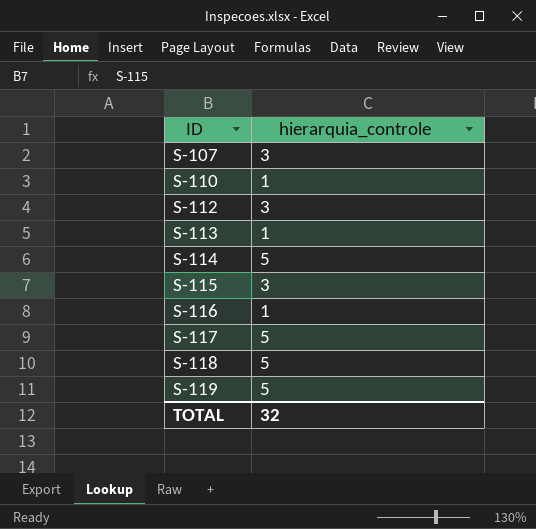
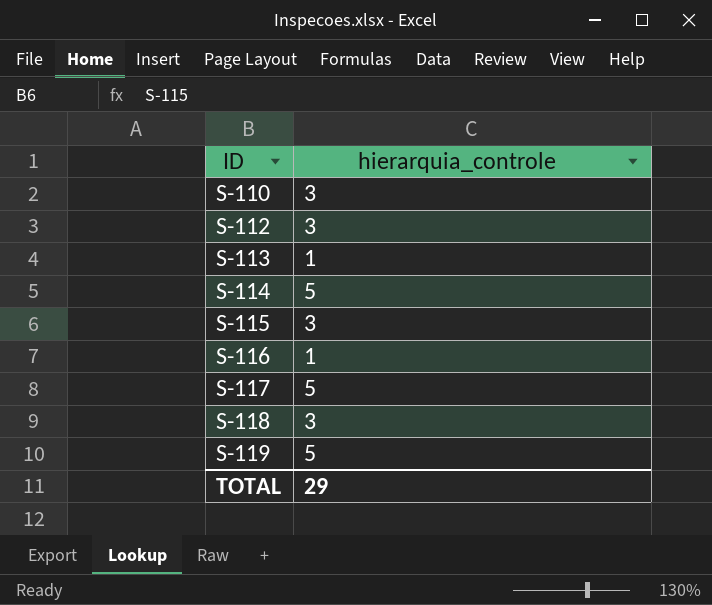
row S-107: 3 -> none
S-110 | hierarquia_controle: 1 -> 3
S-118 | hierarquia_controle: 5 -> 3
TOTAL | hierarquia_controle: 32 -> 29

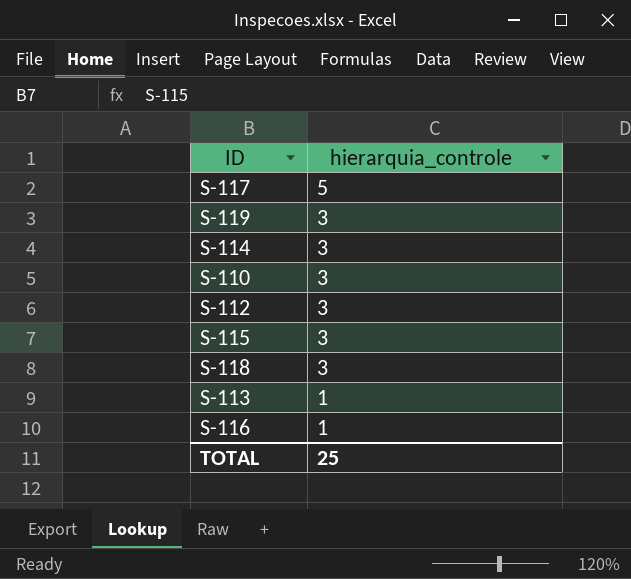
row order: ID ascending -> hierarquia_controle descending
S-119 | hierarquia_controle: 5 -> 3
S-114 | hierarquia_controle: 5 -> 3
TOTAL | hierarquia_controle: 29 -> 25

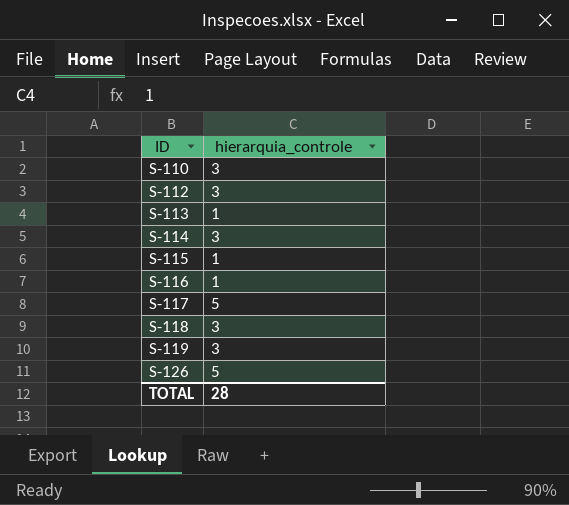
row order: hierarquia_controle descending -> ID ascending
S-115 | hierarquia_controle: 3 -> 1
row S-126: none -> 5
TOTAL | hierarquia_controle: 25 -> 28

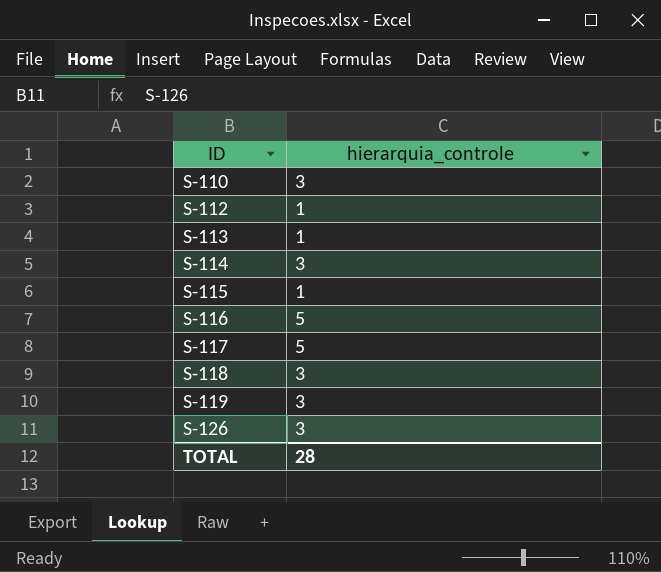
S-112 | hierarquia_controle: 3 -> 1
S-116 | hierarquia_controle: 1 -> 5
S-126 | hierarquia_controle: 5 -> 3

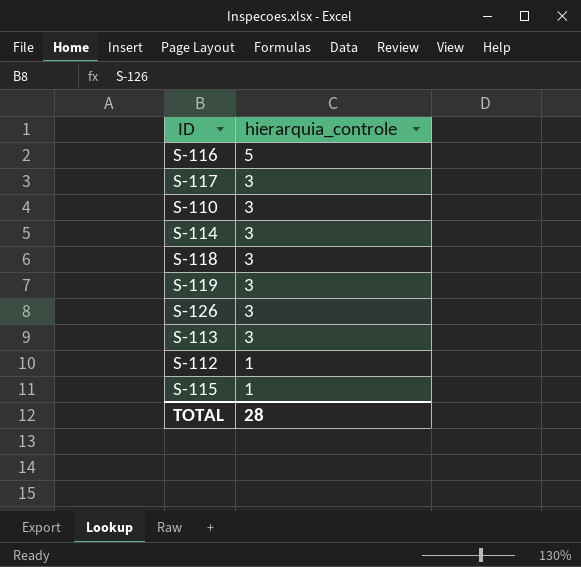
row order: ID ascending -> hierarquia_controle descending
S-117 | hierarquia_controle: 5 -> 3
S-113 | hierarquia_controle: 1 -> 3

